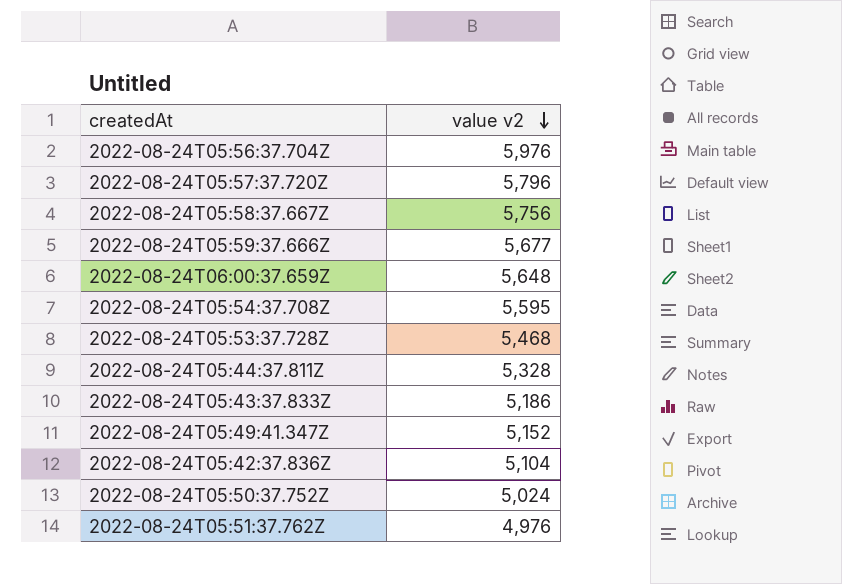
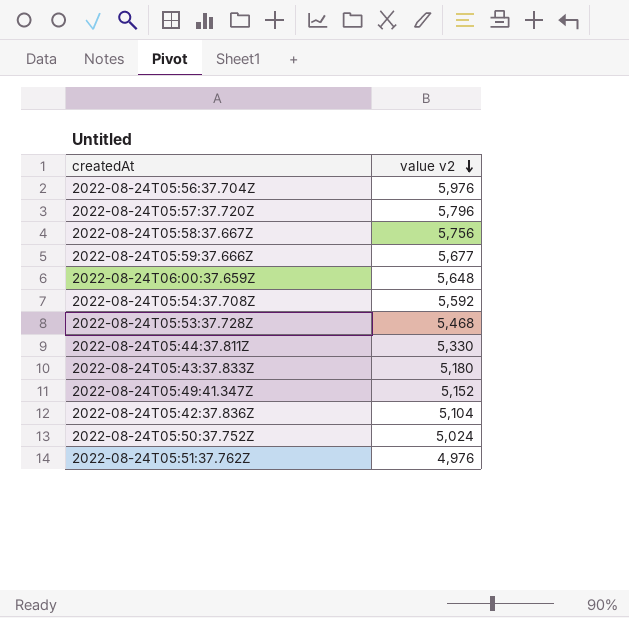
2022-08-24T05:54:37.708Z | value v2: 5,595 -> 5,592
2022-08-24T05:44:37.811Z | value v2: 5,328 -> 5,330
2022-08-24T05:43:37.833Z | value v2: 5,186 -> 5,180

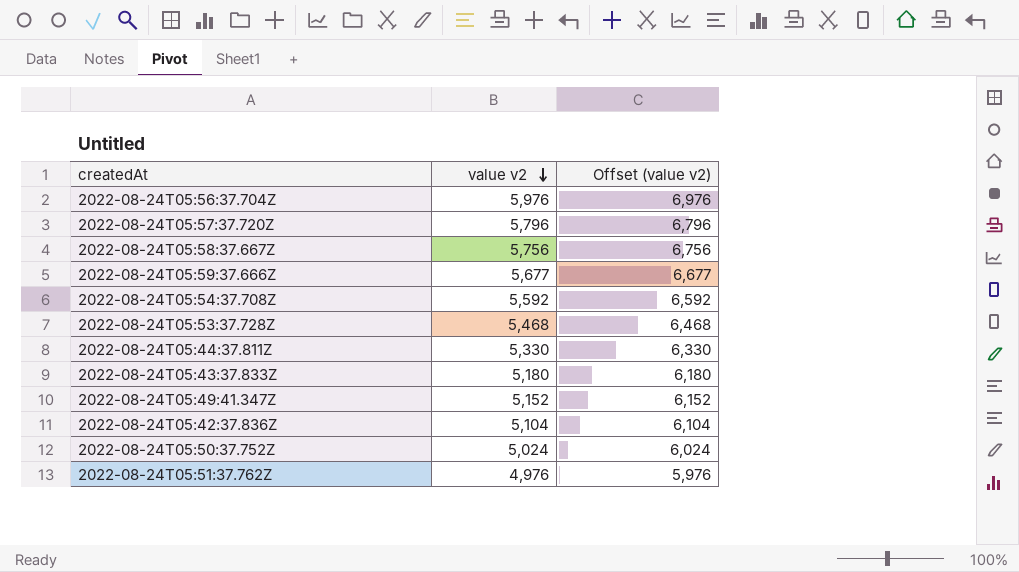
column Offset (value v2) | formula: none -> [value v2] + 1000
row 2022-08-24T06:00:37.659Z: 5,648 -> none

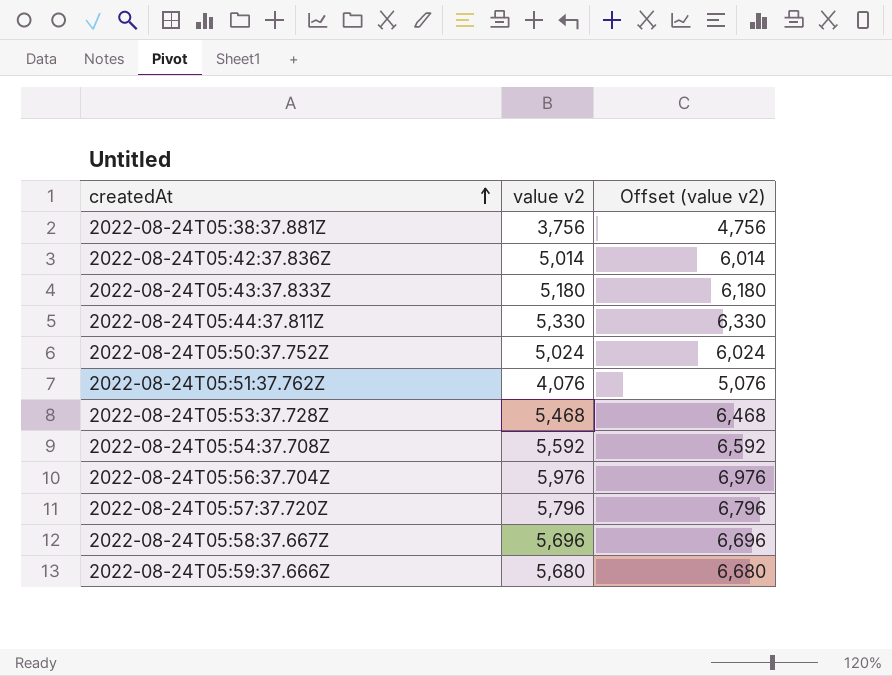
row order: value v2 descending -> createdAt ascending
row 2022-08-24T05:49:41.347Z: 5,152 | 6,152 -> none
row 2022-08-24T05:38:37.881Z: none -> 3,756 | 4,756
2022-08-24T05:42:37.836Z | value v2: 5,104 -> 5,014
2022-08-24T05:42:37.836Z | Offset (value v2): 6,104 -> 6,014
2022-08-24T05:51:37.762Z | value v2: 4,976 -> 4,076
2022-08-24T05:51:37.762Z | Offset (value v2): 5,976 -> 5,076
2022-08-24T05:58:37.667Z | value v2: 5,756 -> 5,696
2022-08-24T05:58:37.667Z | Offset (value v2): 6,756 -> 6,696
2022-08-24T05:59:37.666Z | value v2: 5,677 -> 5,680
2022-08-24T05:59:37.666Z | Offset (value v2): 6,677 -> 6,680

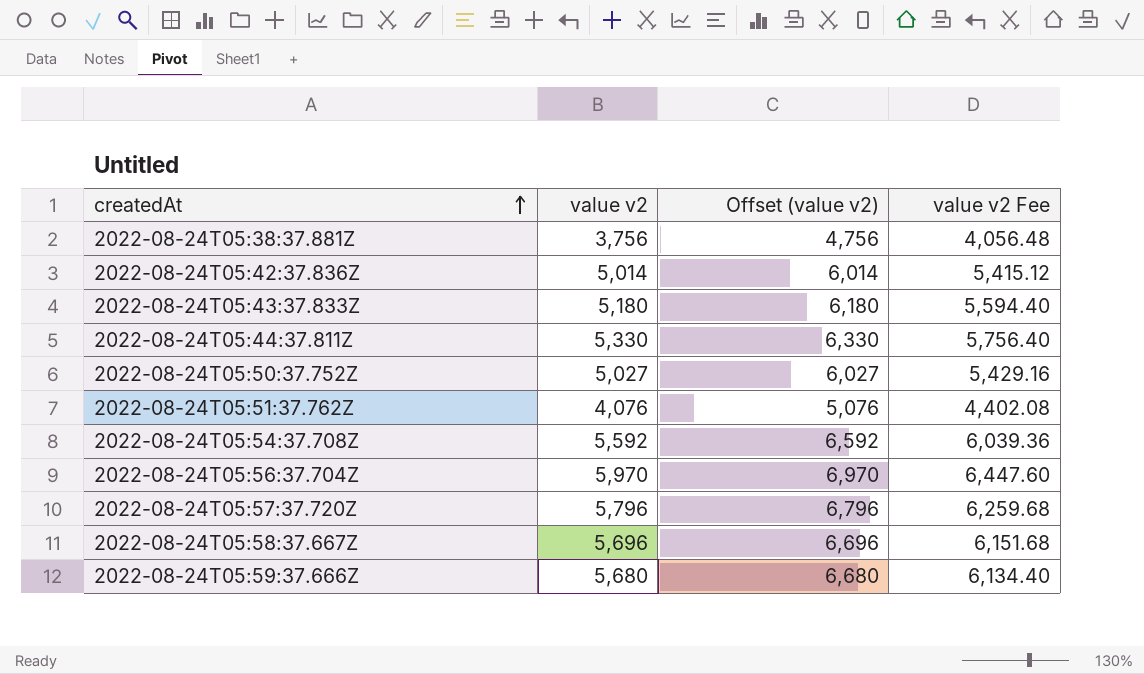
column value v2 Fee | formula: none -> [value v2] * 1.08
row 2022-08-24T05:53:37.728Z: 5,468 | 6,468 -> none
2022-08-24T05:50:37.752Z | value v2: 5,024 -> 5,027
2022-08-24T05:50:37.752Z | Offset (value v2): 6,024 -> 6,027
2022-08-24T05:56:37.704Z | value v2: 5,976 -> 5,970
2022-08-24T05:56:37.704Z | Offset (value v2): 6,976 -> 6,970

